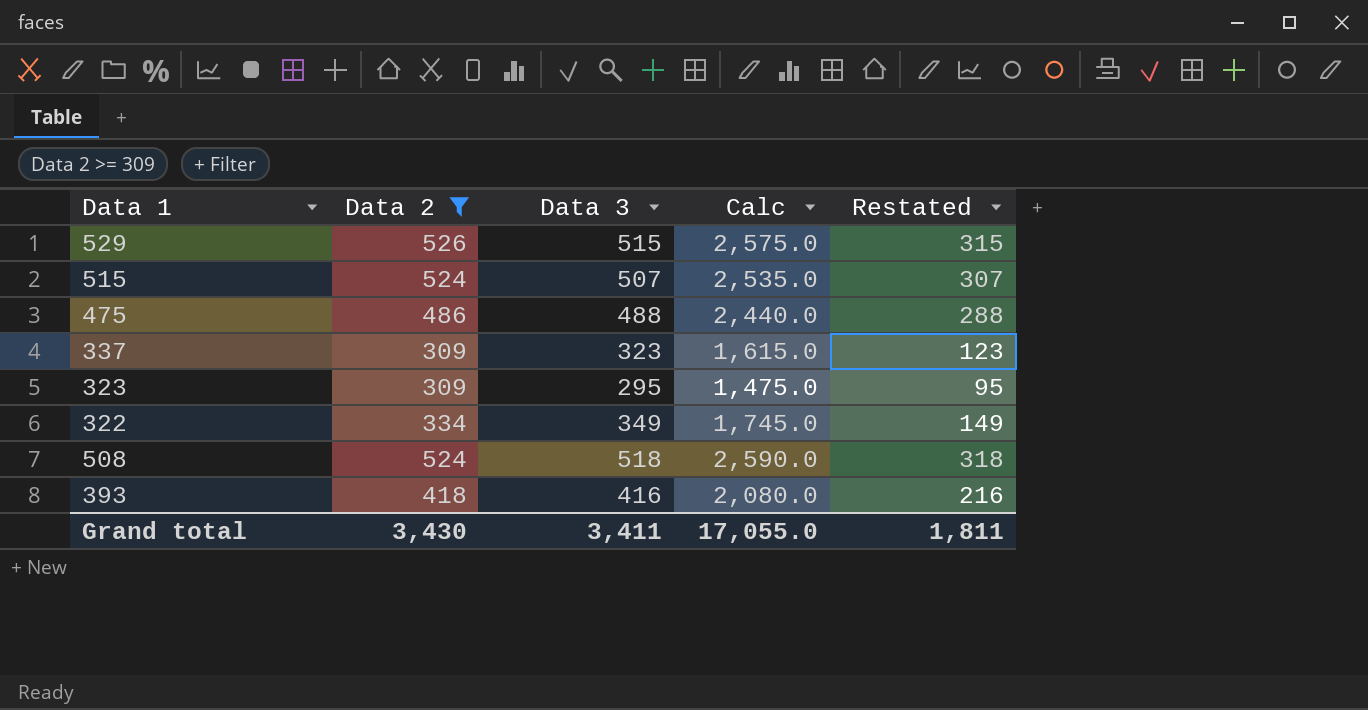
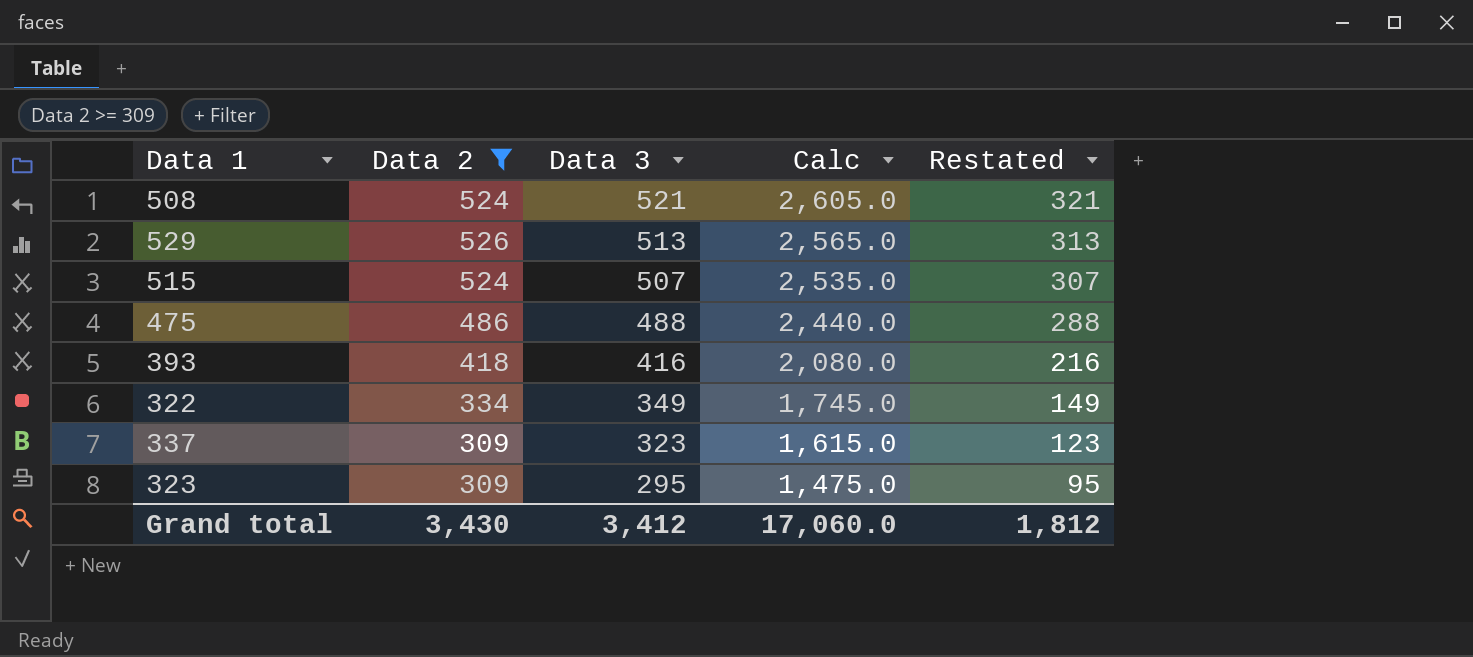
row order: none -> Data 3 descending
508 | Data 3: 518 -> 521
508 | Calc: 2,590.0 -> 2,605.0
508 | Restated: 318 -> 321
529 | Data 3: 515 -> 513
529 | Calc: 2,575.0 -> 2,565.0
529 | Restated: 315 -> 313
Grand total | Data 3: 3,411 -> 3,412
Grand total | Calc: 17,055.0 -> 17,060.0
Grand total | Restated: 1,811 -> 1,812

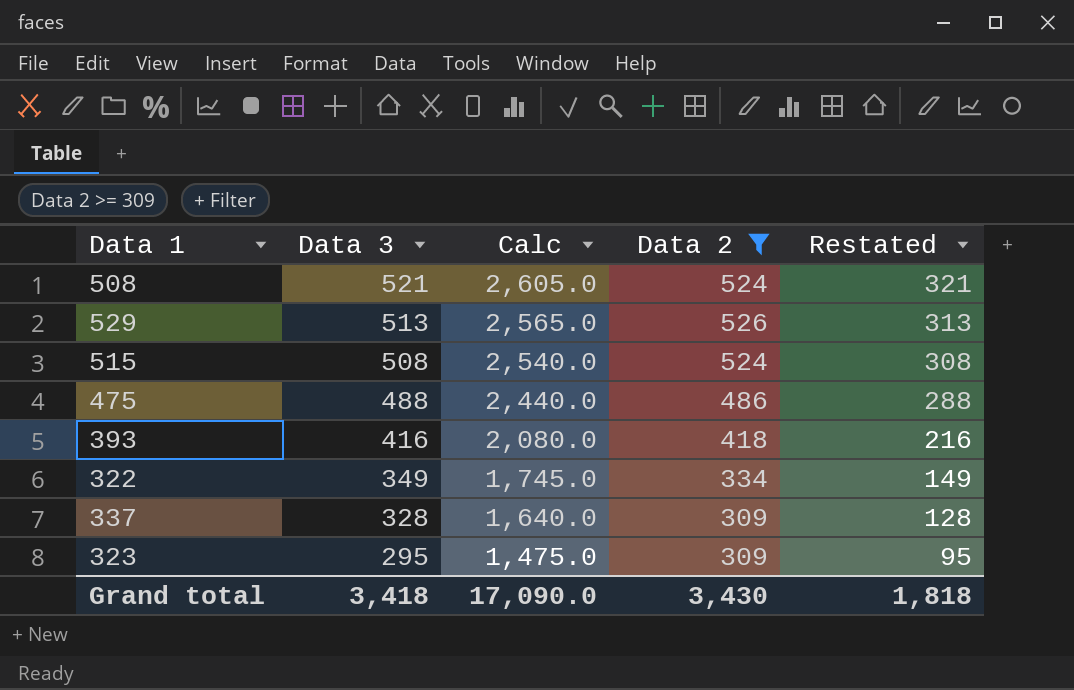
column Data 2 | position: 2 -> 4
515 | Data 3: 507 -> 508
515 | Calc: 2,535.0 -> 2,540.0
515 | Restated: 307 -> 308
337 | Data 3: 323 -> 328
337 | Calc: 1,615.0 -> 1,640.0
337 | Restated: 123 -> 128
Grand total | Data 3: 3,412 -> 3,418
Grand total | Calc: 17,060.0 -> 17,090.0
Grand total | Restated: 1,812 -> 1,818

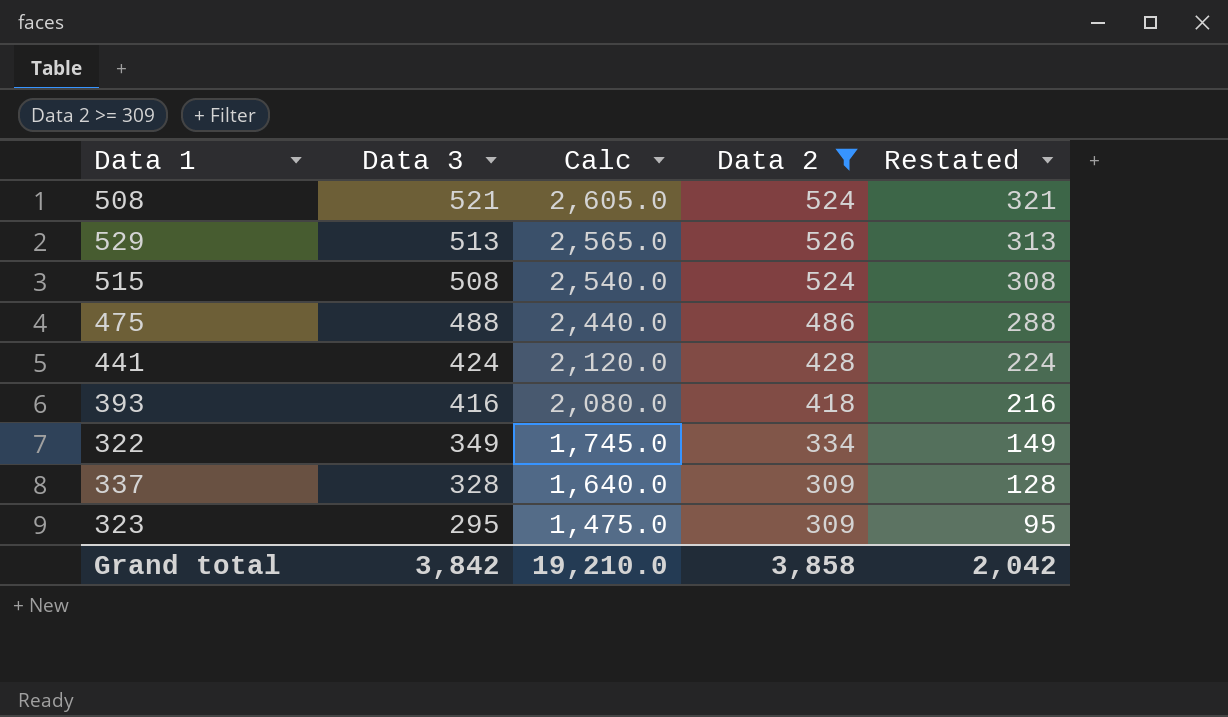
row 441: none -> 424 | 2,120.0 | 428 | 224
Grand total | Data 3: 3,418 -> 3,842
Grand total | Calc: 17,090.0 -> 19,210.0
Grand total | Data 2: 3,430 -> 3,858
Grand total | Restated: 1,818 -> 2,042

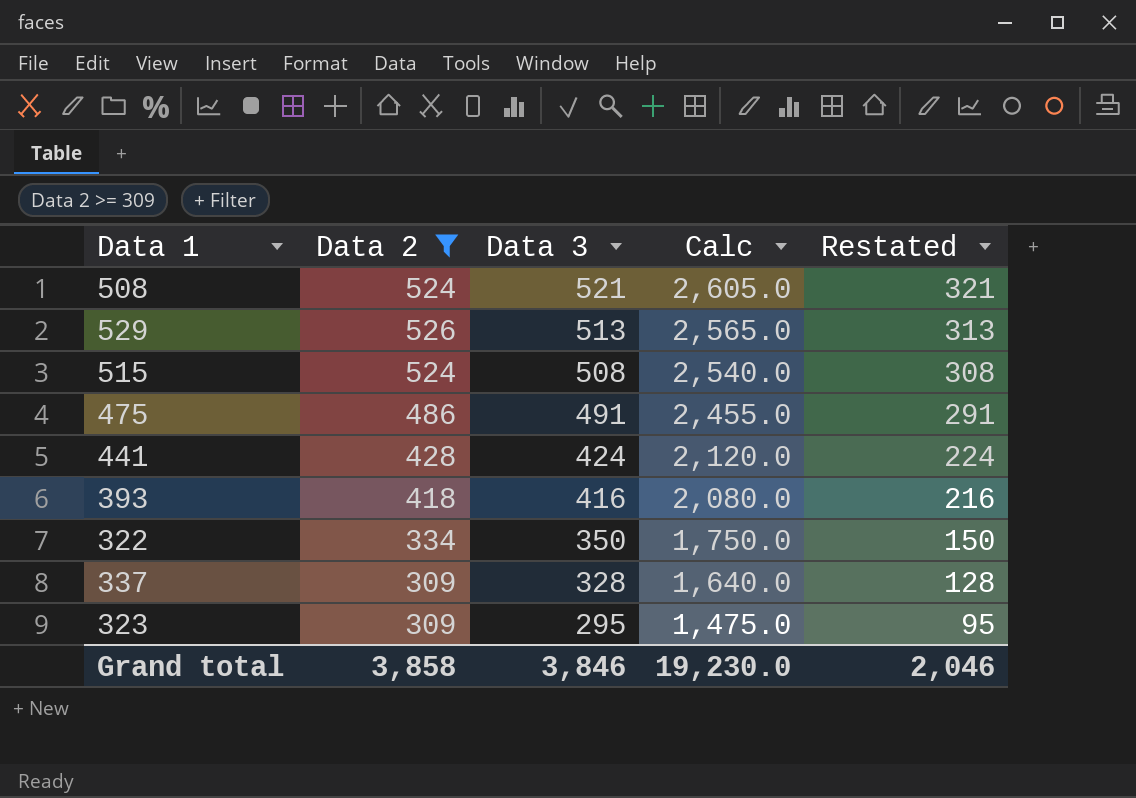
column Data 2 | position: 4 -> 2
475 | Data 3: 488 -> 491
475 | Calc: 2,440.0 -> 2,455.0
475 | Restated: 288 -> 291
322 | Data 3: 349 -> 350
322 | Calc: 1,745.0 -> 1,750.0
322 | Restated: 149 -> 150
Grand total | Data 3: 3,842 -> 3,846
Grand total | Calc: 19,210.0 -> 19,230.0
Grand total | Restated: 2,042 -> 2,046

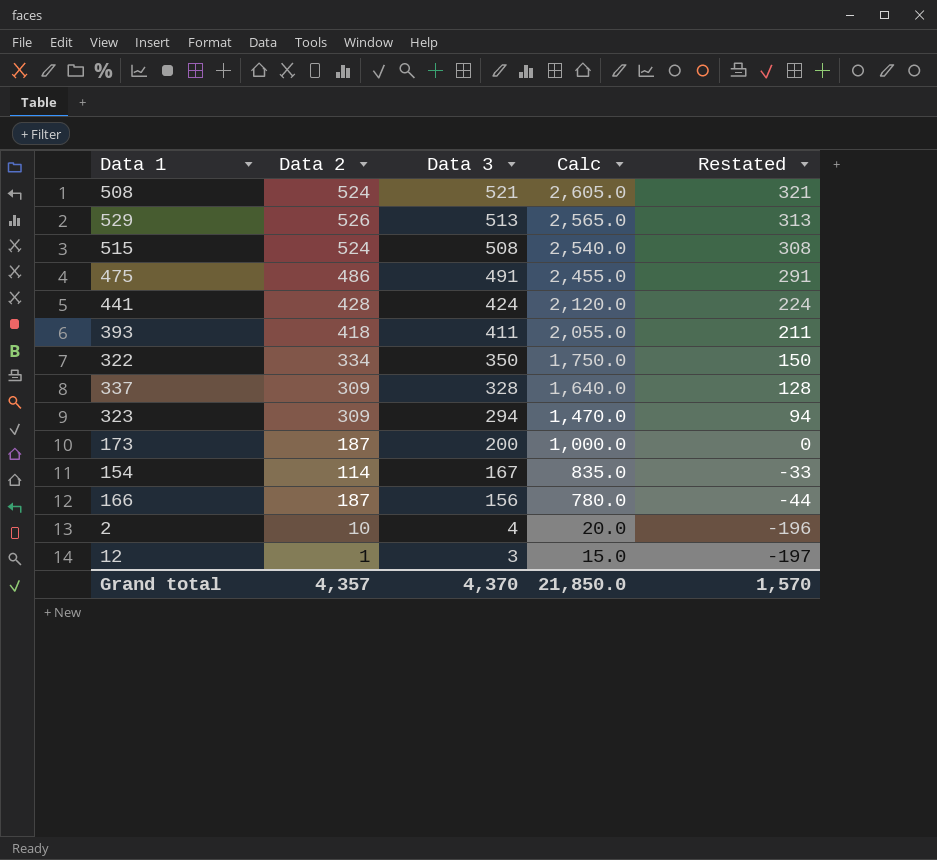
filter: Data 2 >= 309 -> none
393 | Data 3: 416 -> 411
393 | Calc: 2,080.0 -> 2,055.0
393 | Restated: 216 -> 211
323 | Data 3: 295 -> 294
323 | Calc: 1,475.0 -> 1,470.0
323 | Restated: 95 -> 94
Grand total | Data 2: 3,858 -> 4,357
Grand total | Data 3: 3,846 -> 4,370
Grand total | Calc: 19,230.0 -> 21,850.0
Grand total | Restated: 2,046 -> 1,570

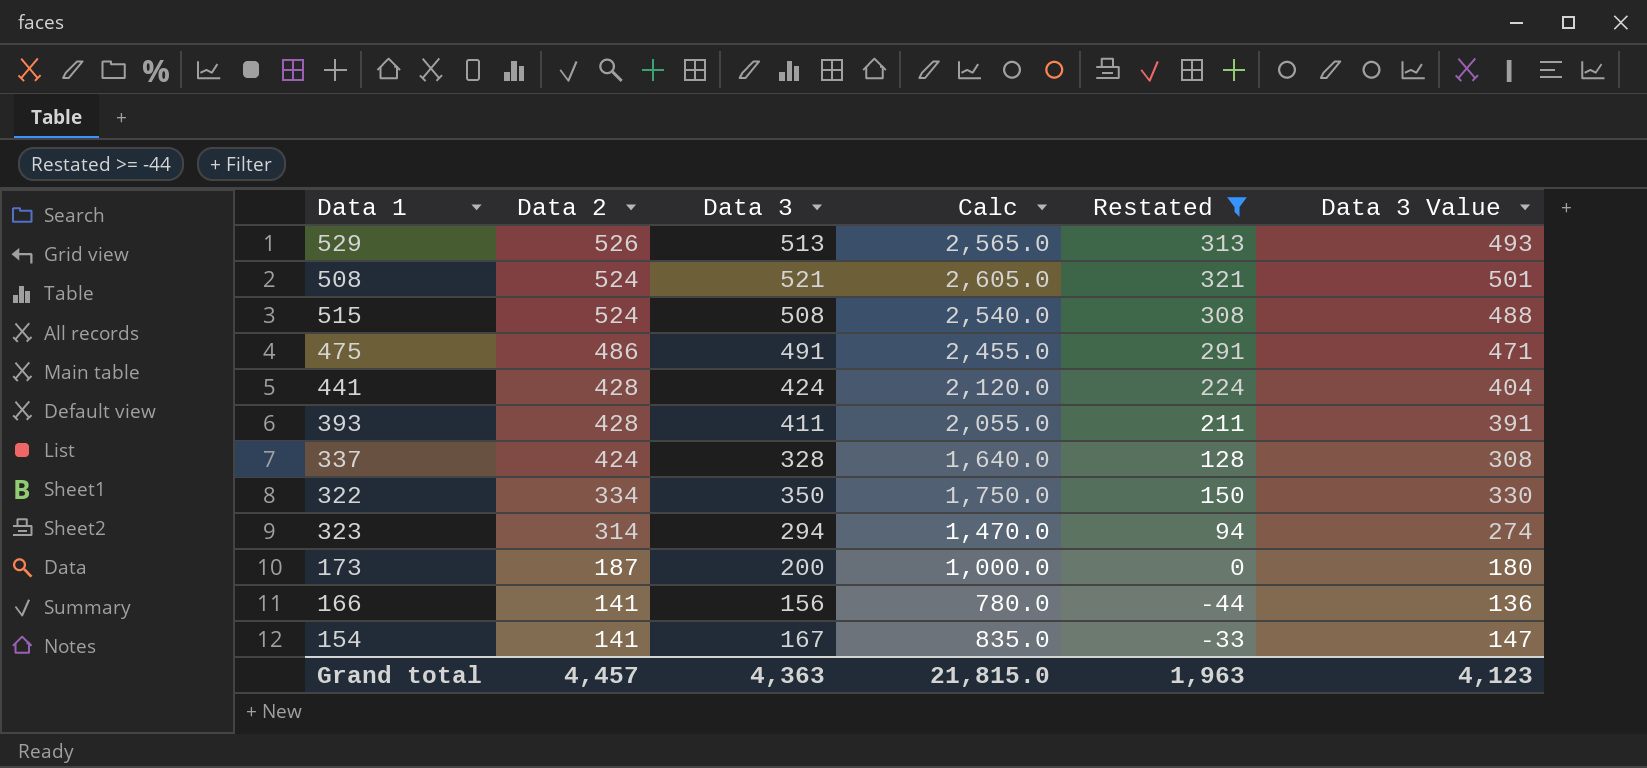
filter: none -> Restated >= -44
row order: Data 3 descending -> Data 2 descending
column Data 3 Value | formula: none -> [Data 3] - 20
393 | Data 2: 418 -> 428
337 | Data 2: 309 -> 424
323 | Data 2: 309 -> 314
166 | Data 2: 187 -> 141
154 | Data 2: 114 -> 141
Grand total | Data 2: 4,357 -> 4,457
Grand total | Data 3: 4,370 -> 4,363
Grand total | Calc: 21,850.0 -> 21,815.0
Grand total | Restated: 1,570 -> 1,963

